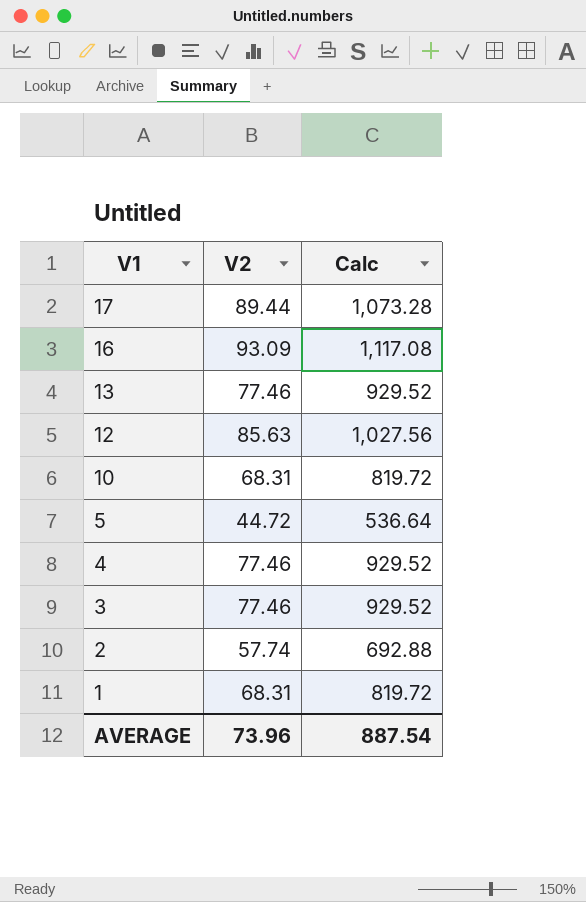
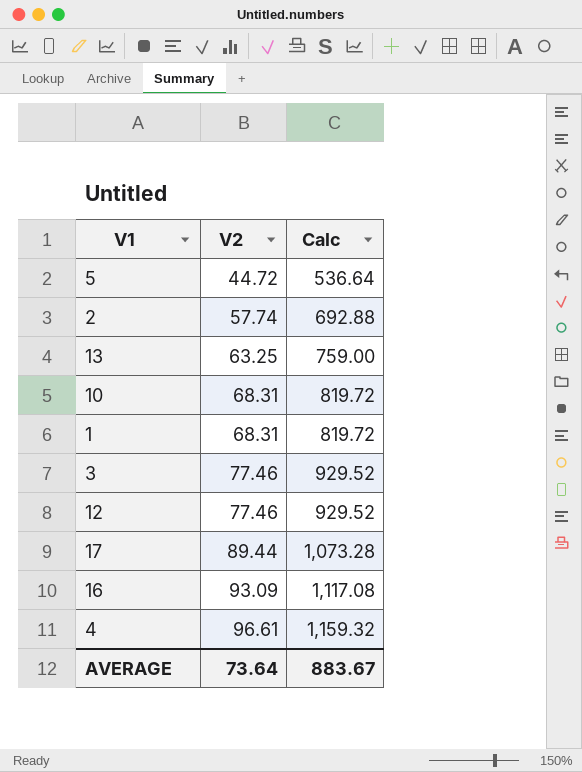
row order: V1 descending -> V2 ascending
13 | V2: 77.46 -> 63.25
13 | Calc: 929.52 -> 759.00
12 | V2: 85.63 -> 77.46
12 | Calc: 1,027.56 -> 929.52
4 | V2: 77.46 -> 96.61
4 | Calc: 929.52 -> 1,159.32
AVERAGE | V2: 73.96 -> 73.64
AVERAGE | Calc: 887.54 -> 883.67

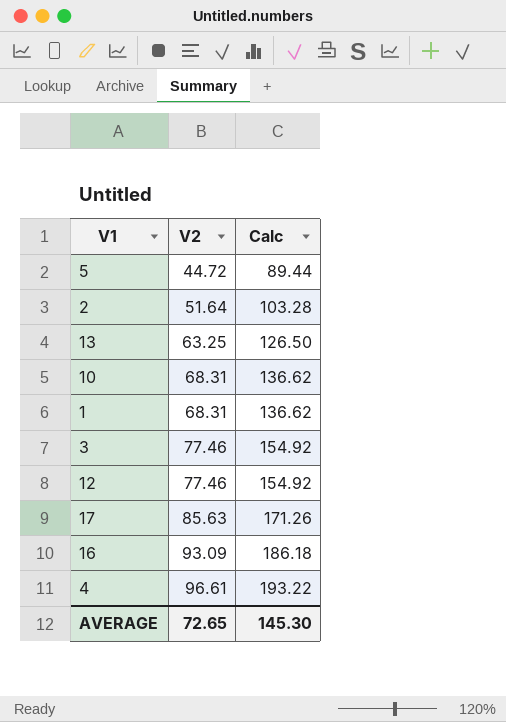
column Calc | formula: [V2] * 12 -> [V2] * 2
2 | V2: 57.74 -> 51.64
17 | V2: 89.44 -> 85.63
AVERAGE | V2: 73.64 -> 72.65
AVERAGE | Calc: 883.67 -> 145.30

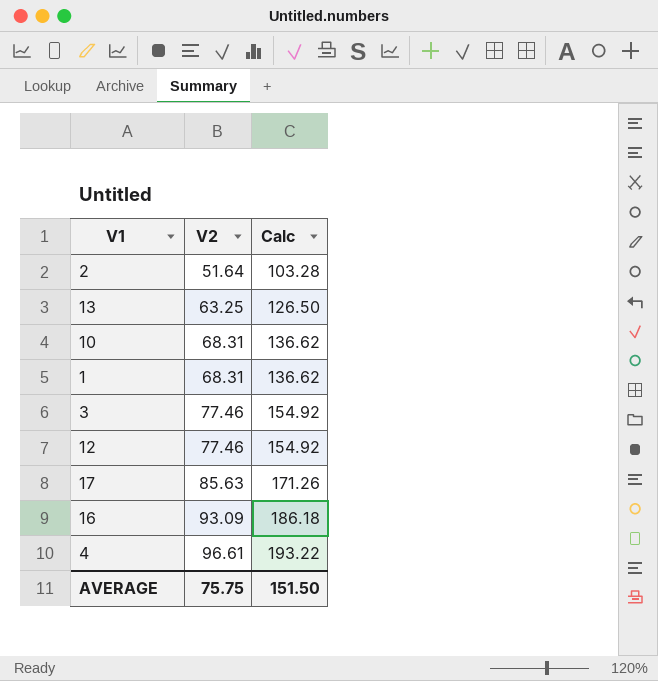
row 5: 44.72 | 89.44 -> none
AVERAGE | V2: 72.65 -> 75.75
AVERAGE | Calc: 145.30 -> 151.50

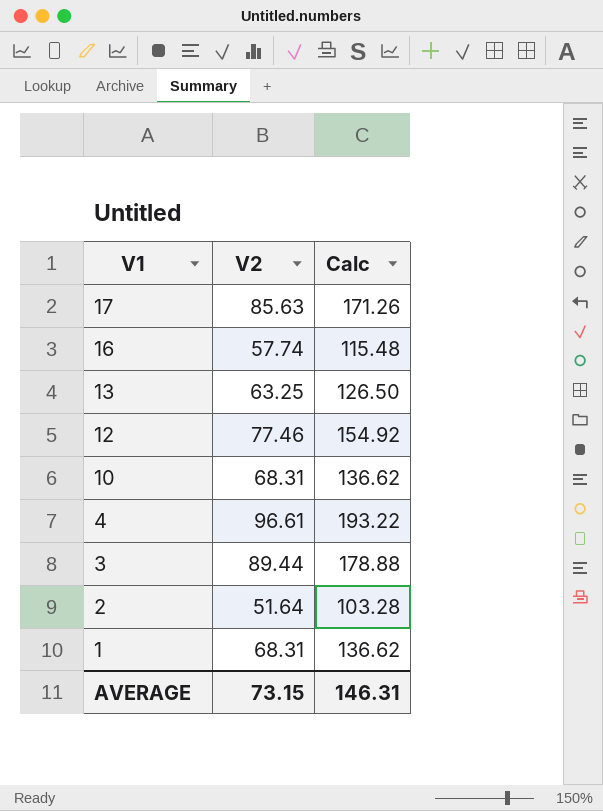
row order: V2 ascending -> V1 descending
16 | V2: 93.09 -> 57.74
16 | Calc: 186.18 -> 115.48
3 | V2: 77.46 -> 89.44
3 | Calc: 154.92 -> 178.88
AVERAGE | V2: 75.75 -> 73.15
AVERAGE | Calc: 151.50 -> 146.31

